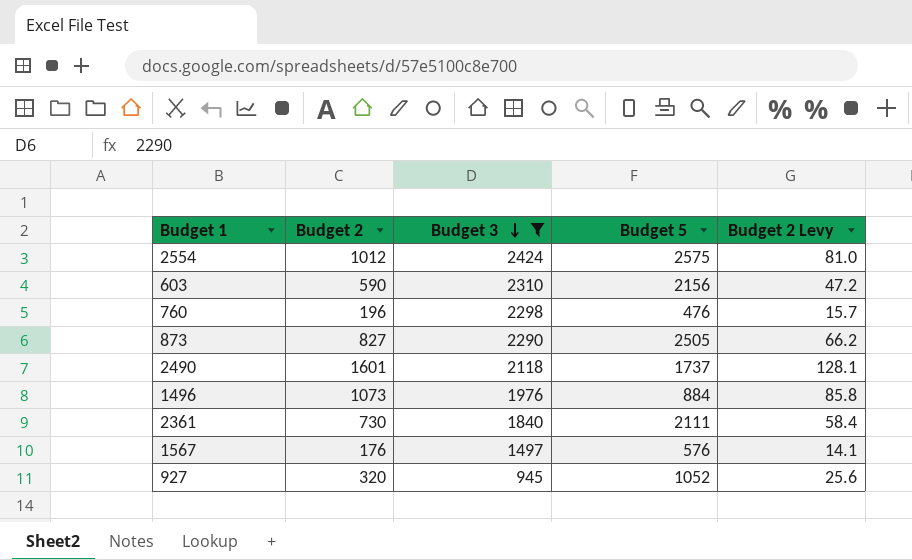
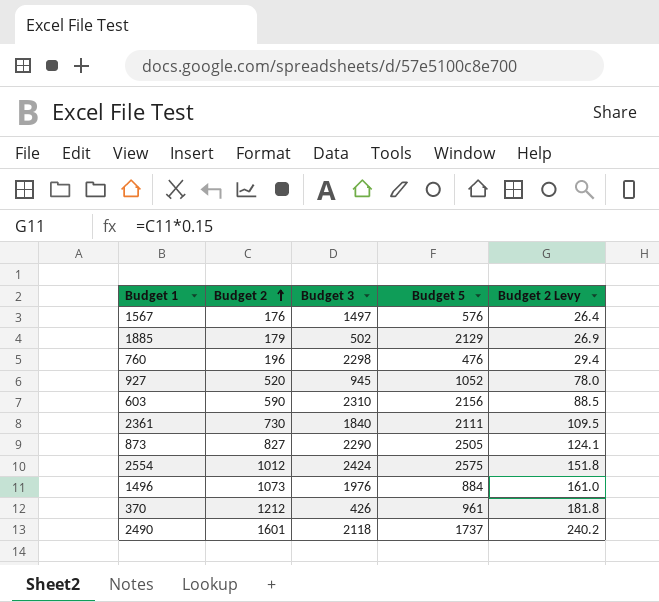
filter: Budget 3 >= 945 -> none
row order: Budget 3 descending -> Budget 2 ascending
column Budget 2 Levy | formula: [Budget 2] * 0.08 -> [Budget 2] * 0.15
927 | Budget 2: 320 -> 520

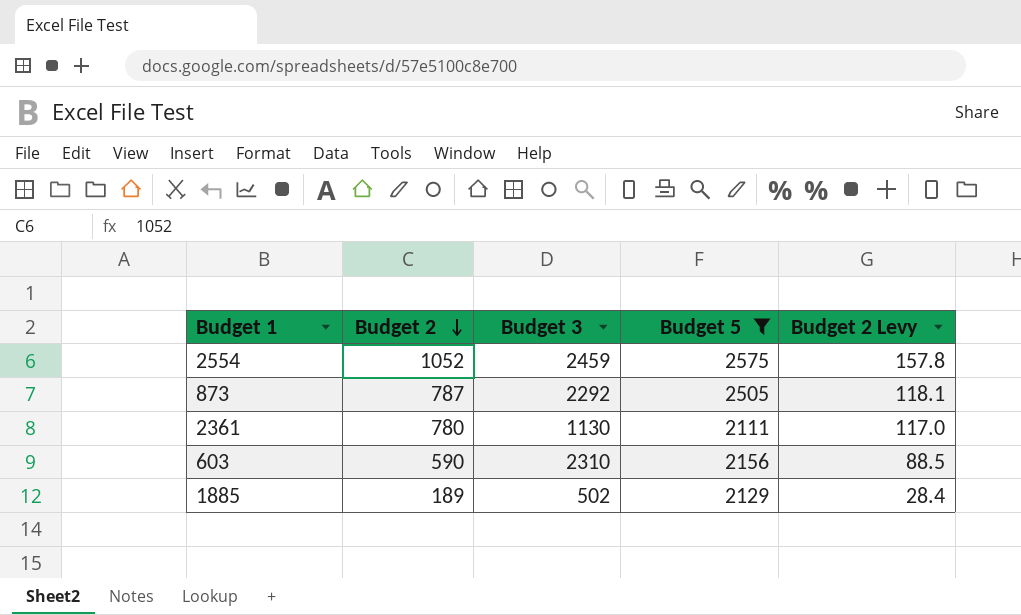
filter: none -> Budget 5 >= 2111
row order: Budget 2 ascending -> Budget 2 descending
2554 | Budget 2: 1012 -> 1052
2554 | Budget 3: 2424 -> 2459
2554 | Budget 2 Levy: 151.8 -> 157.8
873 | Budget 2: 827 -> 787
873 | Budget 3: 2290 -> 2292
873 | Budget 2 Levy: 124.1 -> 118.1
2361 | Budget 2: 730 -> 780
2361 | Budget 3: 1840 -> 1130
2361 | Budget 2 Levy: 109.5 -> 117.0
1885 | Budget 2: 179 -> 189
1885 | Budget 2 Levy: 26.9 -> 28.4

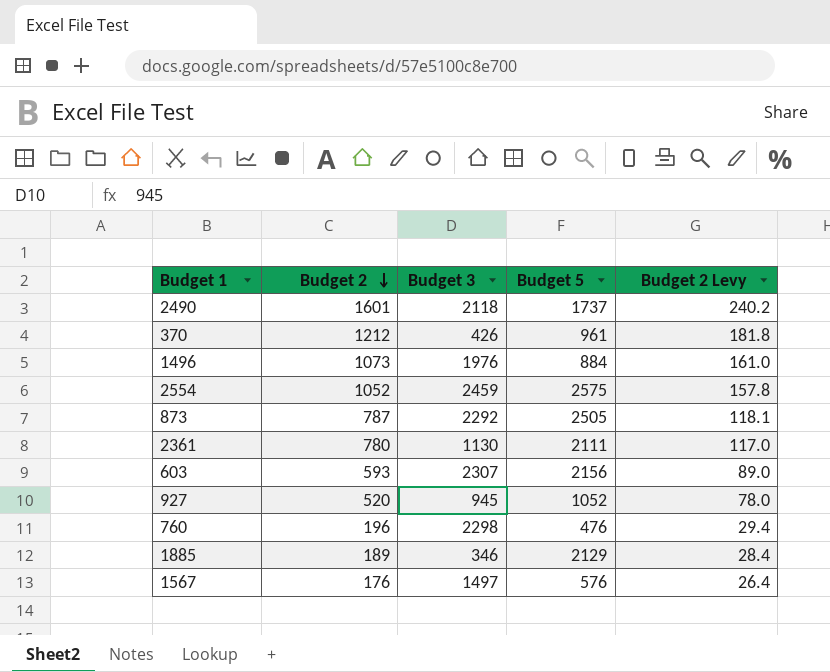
filter: Budget 5 >= 2111 -> none
603 | Budget 2: 590 -> 593
603 | Budget 3: 2310 -> 2307
603 | Budget 2 Levy: 88.5 -> 89.0
1885 | Budget 3: 502 -> 346

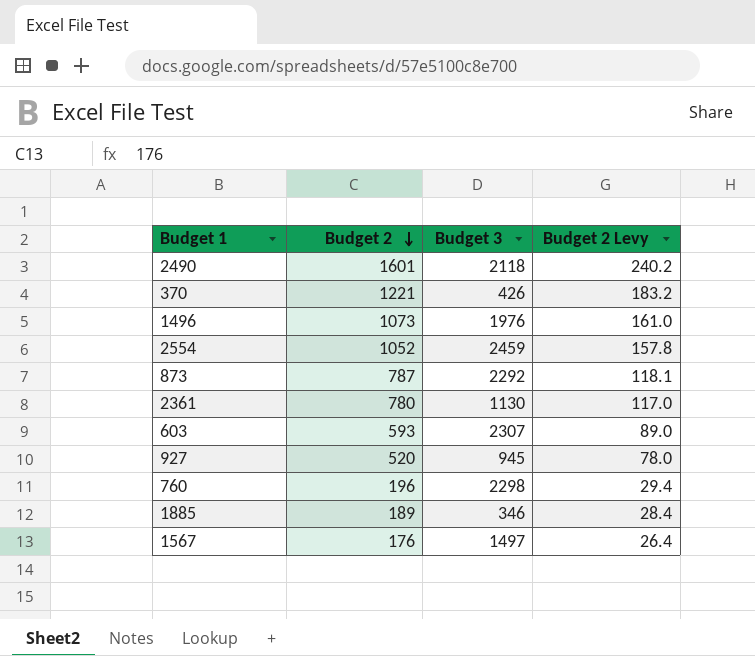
column Budget 5 | position: 4 -> none
370 | Budget 2: 1212 -> 1221
370 | Budget 2 Levy: 181.8 -> 183.2

